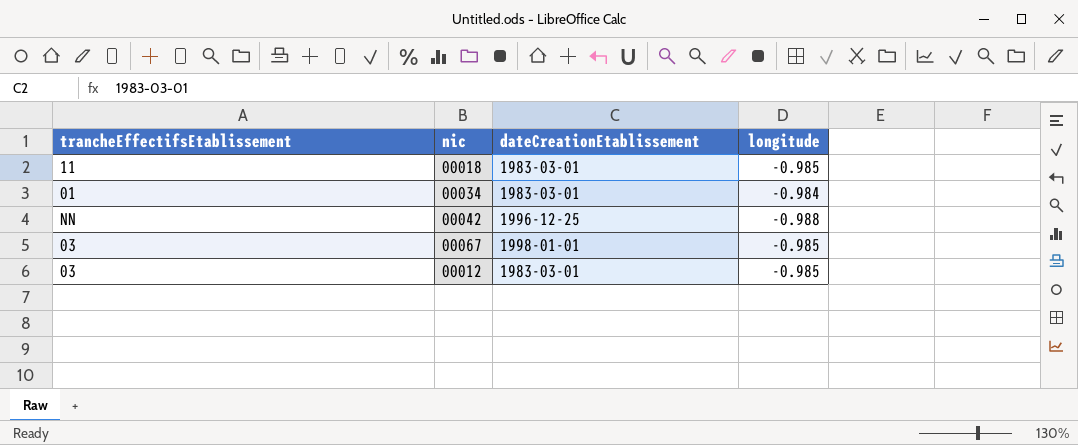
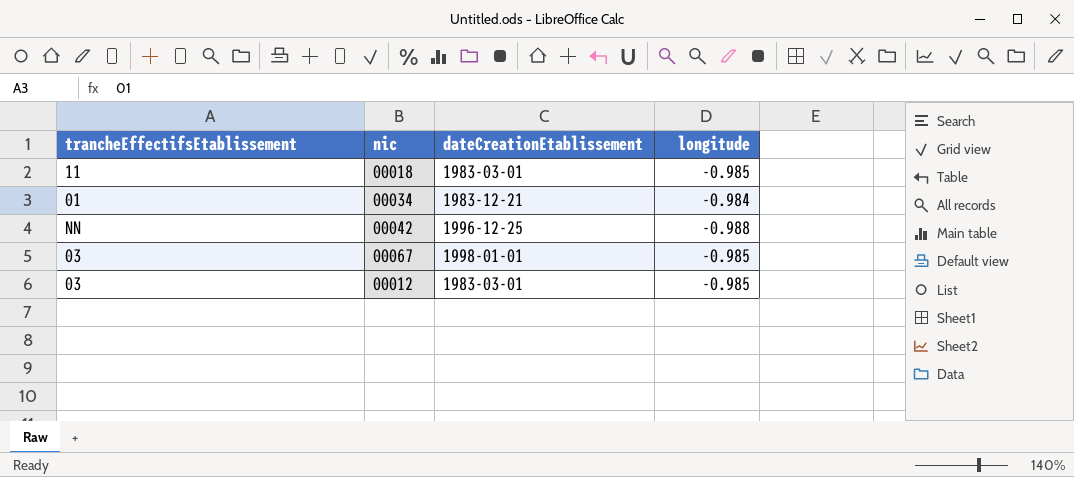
00034 | dateCreationEtablissement: 1983-03-01 -> 1983-12-21

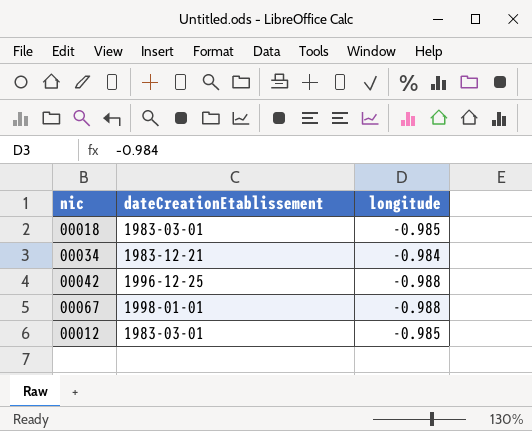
column trancheEffectifsEtablissement | position: 1 -> none
00067 | longitude: -0.985 -> -0.988

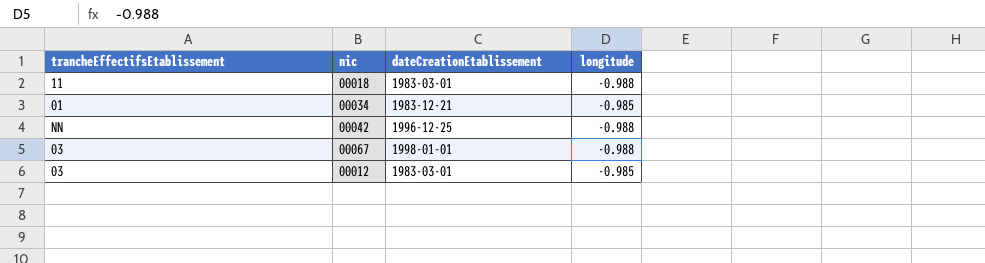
column trancheEffectifsEtablissement | position: none -> 1
00018 | longitude: -0.985 -> -0.988
00034 | longitude: -0.984 -> -0.985

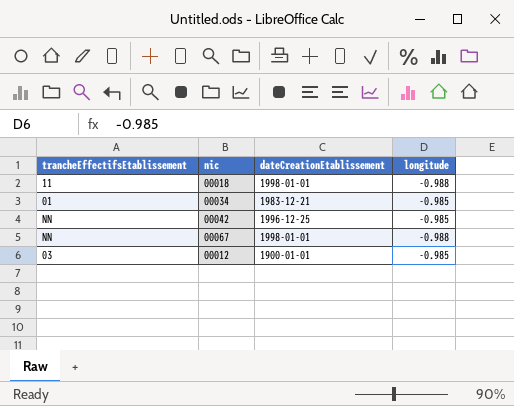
00018 | dateCreationEtablissement: 1983-03-01 -> 1998-01-01
00042 | longitude: -0.988 -> -0.985
00067 | trancheEffectifsEtablissement: 03 -> NN
00012 | dateCreationEtablissement: 1983-03-01 -> 1900-01-01

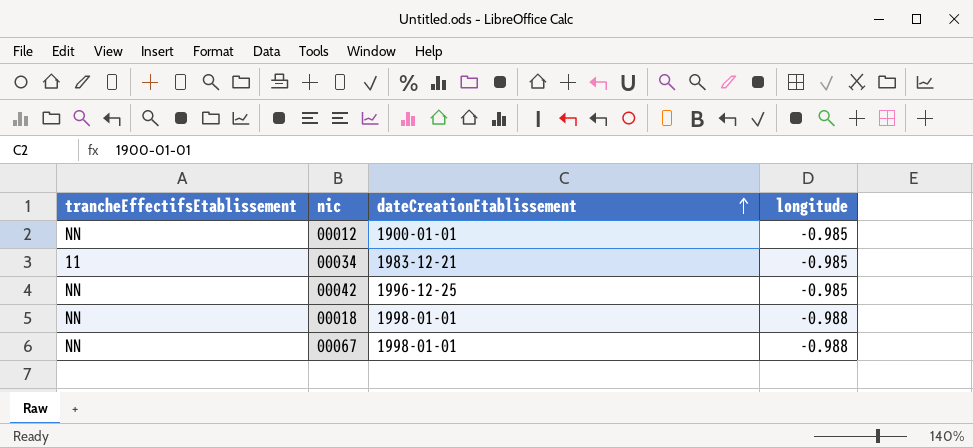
row order: none -> dateCreationEtablissement ascending
00012 | trancheEffectifsEtablissement: 03 -> NN
00034 | trancheEffectifsEtablissement: 01 -> 11
00018 | trancheEffectifsEtablissement: 11 -> NN

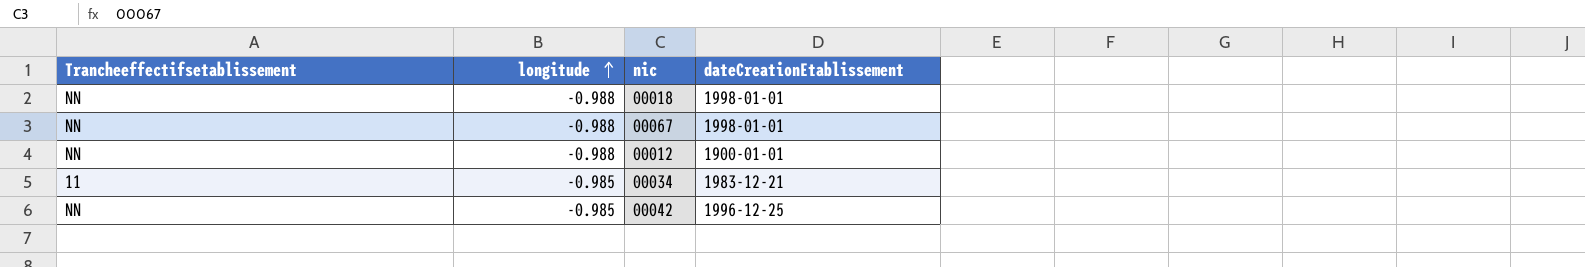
row order: dateCreationEtablissement ascending -> longitude ascending
column name: trancheEffectifsEtablissement -> Trancheeffectifsetablissement
column longitude | position: 4 -> 2
00012 | longitude: -0.985 -> -0.988

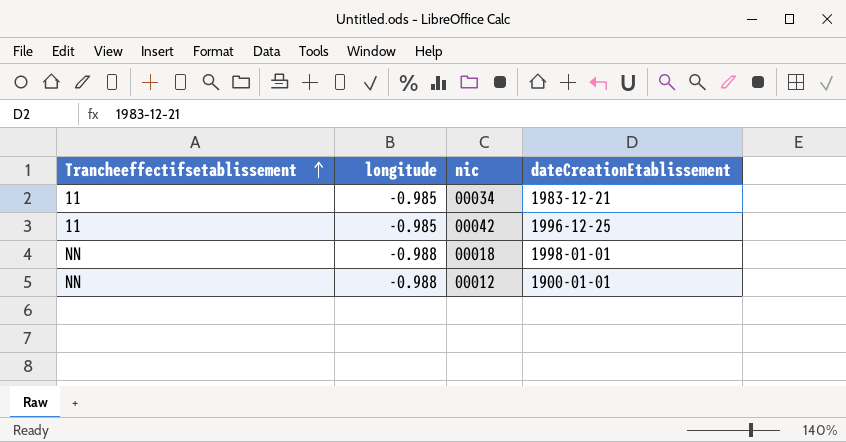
row order: longitude ascending -> Trancheeffectifsetablissement ascending
row 00067: NN | -0.988 | 1998-01-01 -> none
00042 | Trancheeffectifsetablissement: NN -> 11

